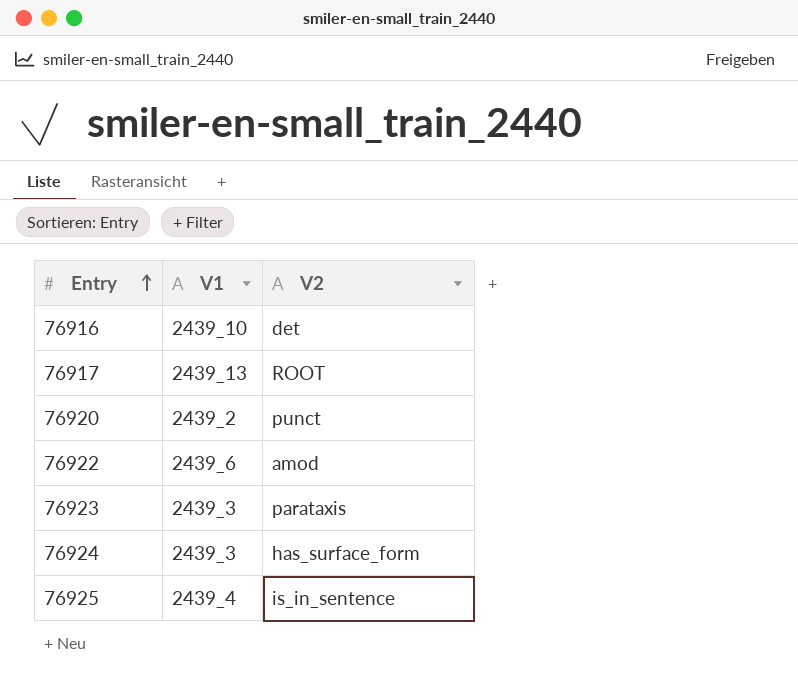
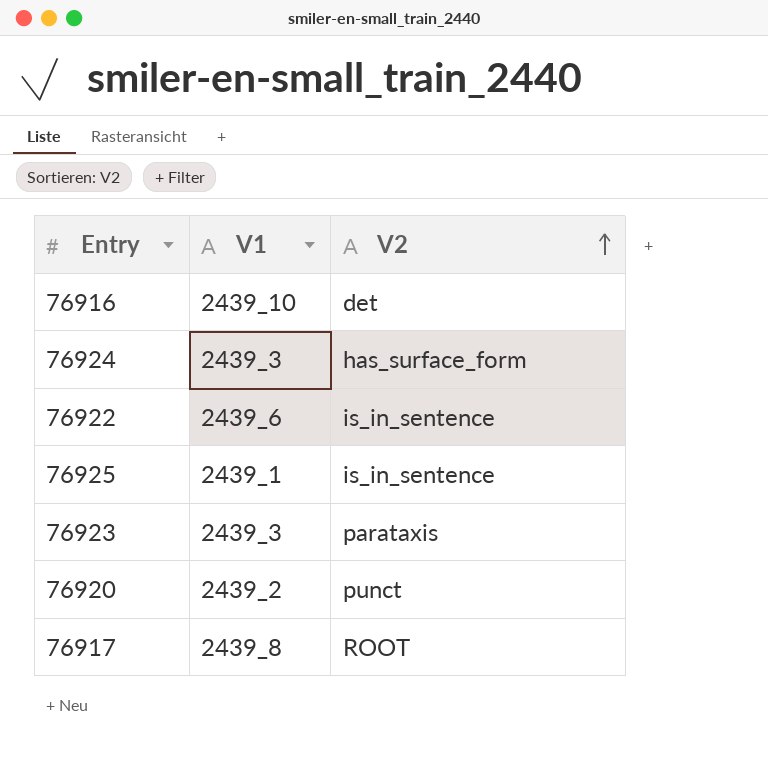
row order: Entry ascending -> V2 ascending
76922 | V2: amod -> is_in_sentence
76925 | V1: 2439_4 -> 2439_1
76917 | V1: 2439_13 -> 2439_8

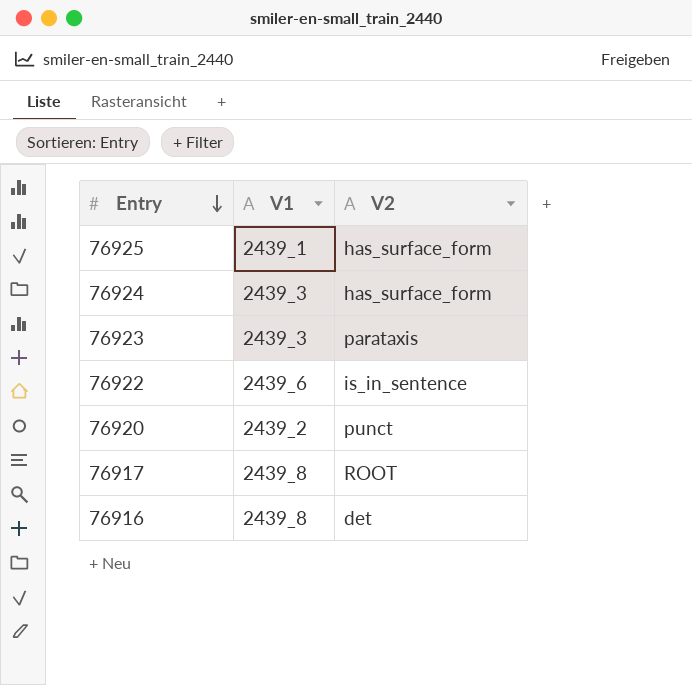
row order: V2 ascending -> Entry descending
76925 | V2: is_in_sentence -> has_surface_form
76916 | V1: 2439_10 -> 2439_8

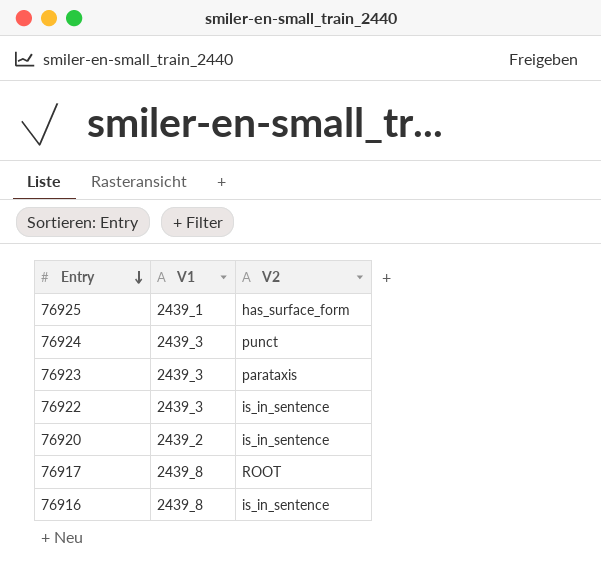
76924 | V2: has_surface_form -> punct
76922 | V1: 2439_6 -> 2439_3
76920 | V2: punct -> is_in_sentence
76916 | V2: det -> is_in_sentence

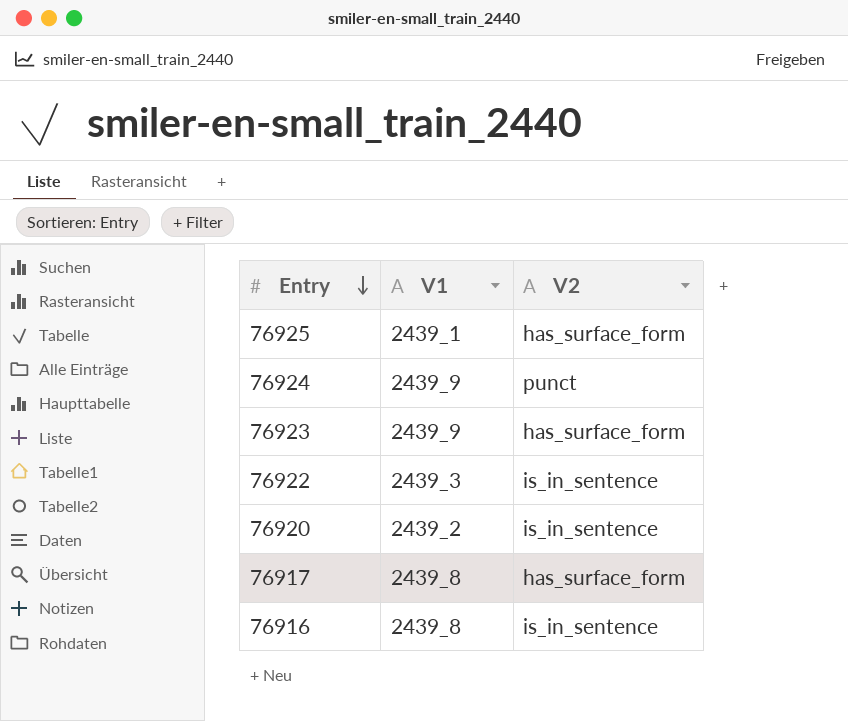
76924 | V1: 2439_3 -> 2439_9
76923 | V1: 2439_3 -> 2439_9
76923 | V2: parataxis -> has_surface_form
76917 | V2: ROOT -> has_surface_form

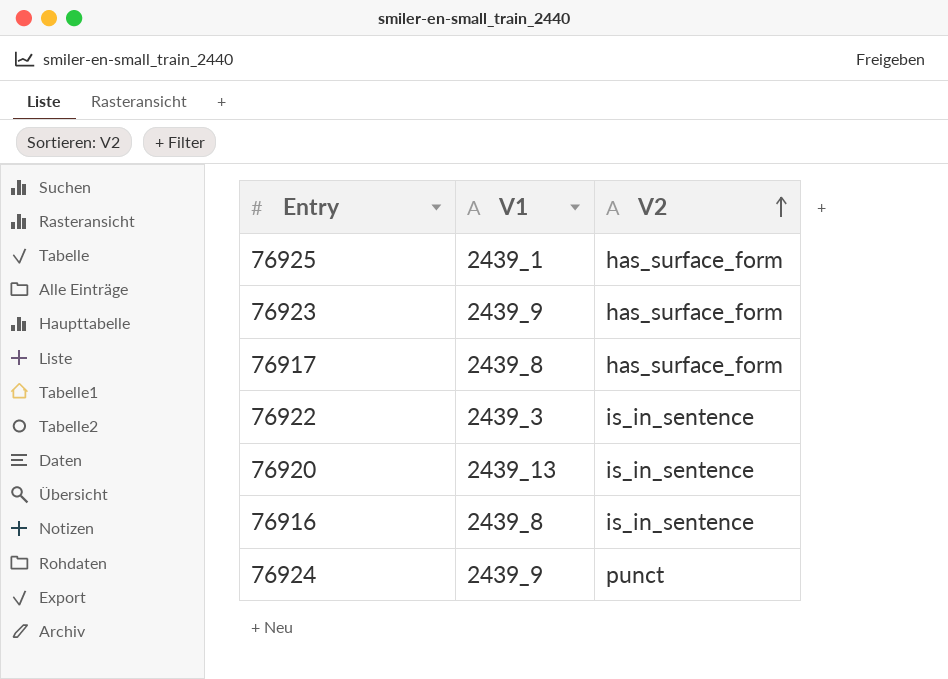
row order: Entry descending -> V2 ascending
76920 | V1: 2439_2 -> 2439_13

